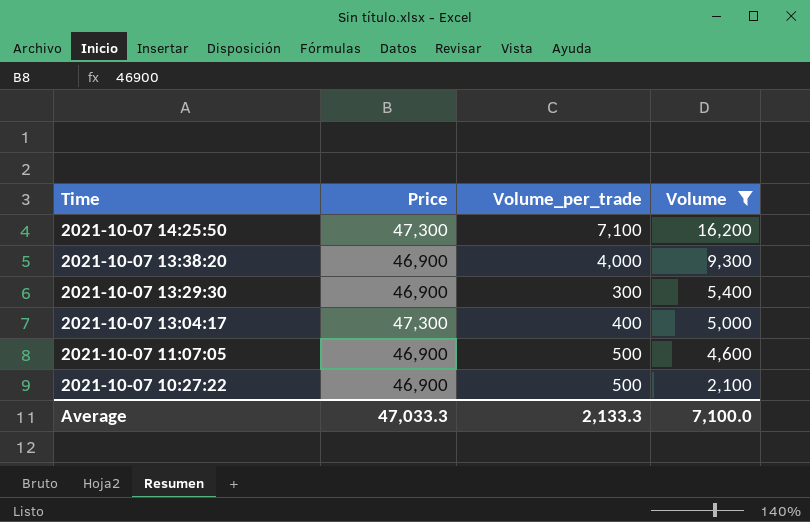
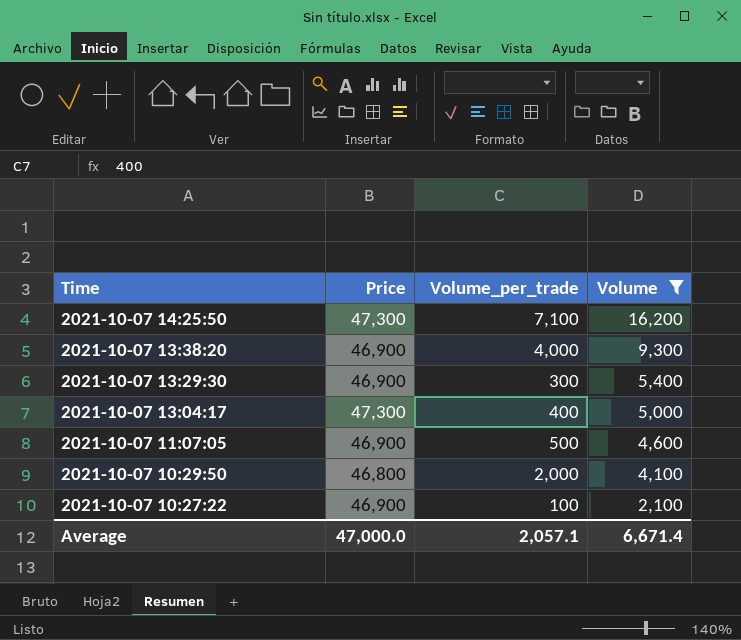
row 2021-10-07 10:29:50: none -> 46,800 | 2,000 | 4,100
2021-10-07 10:27:22 | Volume_per_trade: 500 -> 100
Average | Price: 47,033.3 -> 47,000.0
Average | Volume_per_trade: 2,133.3 -> 2,057.1
Average | Volume: 7,100.0 -> 6,671.4

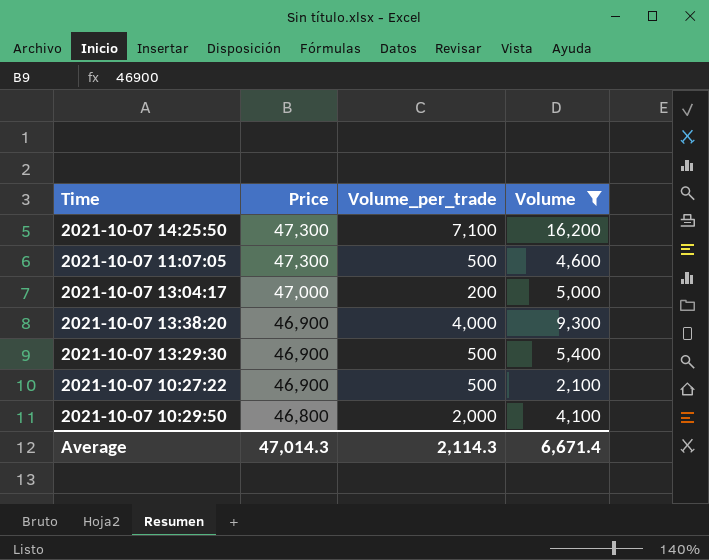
row order: Time descending -> Price descending
2021-10-07 11:07:05 | Price: 46,900 -> 47,300
2021-10-07 13:04:17 | Price: 47,300 -> 47,000
2021-10-07 13:04:17 | Volume_per_trade: 400 -> 200
2021-10-07 13:29:30 | Volume_per_trade: 300 -> 500
2021-10-07 10:27:22 | Volume_per_trade: 100 -> 500
Average | Price: 47,000.0 -> 47,014.3
Average | Volume_per_trade: 2,057.1 -> 2,114.3

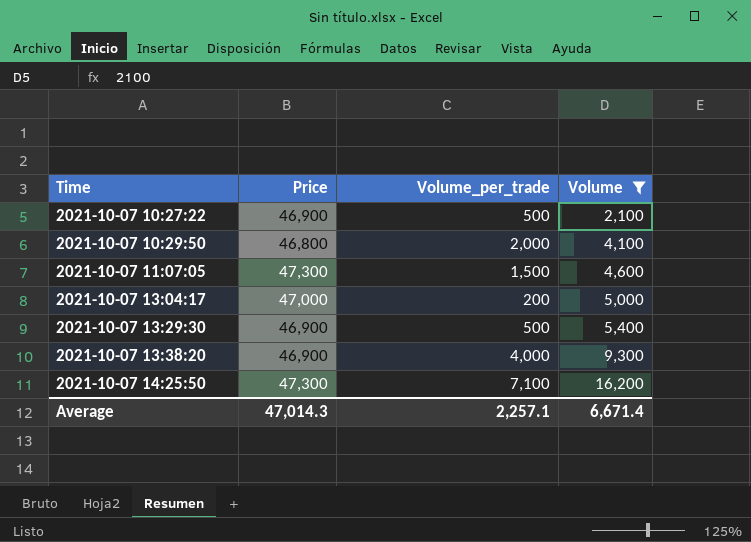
row order: Price descending -> Time ascending
2021-10-07 11:07:05 | Volume_per_trade: 500 -> 1,500
Average | Volume_per_trade: 2,114.3 -> 2,257.1

